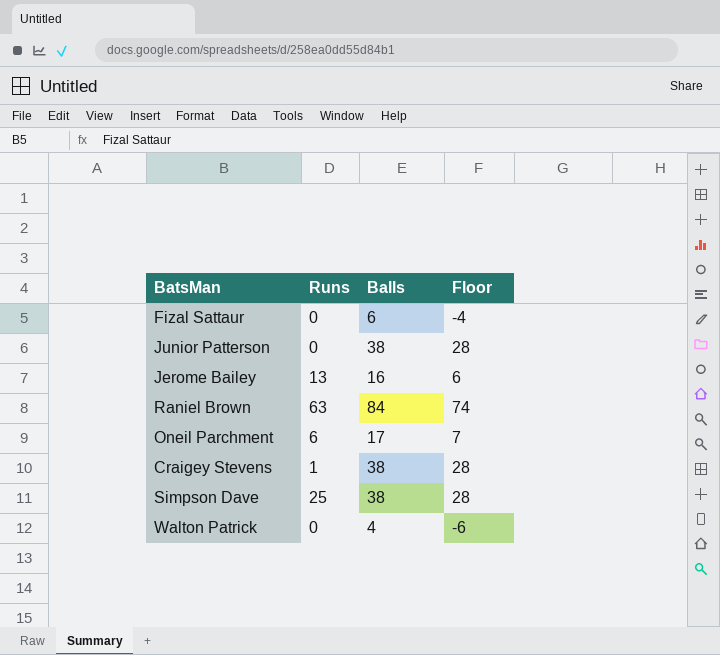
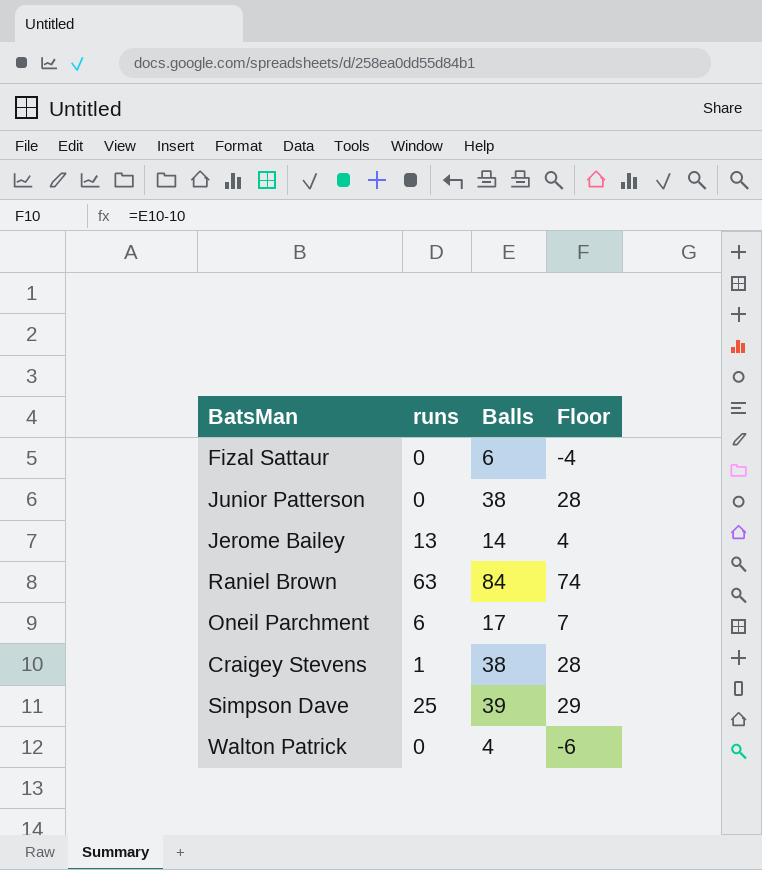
column name: Runs -> runs
Jerome Bailey | Balls: 16 -> 14
Jerome Bailey | Floor: 6 -> 4
Simpson Dave | Balls: 38 -> 39
Simpson Dave | Floor: 28 -> 29

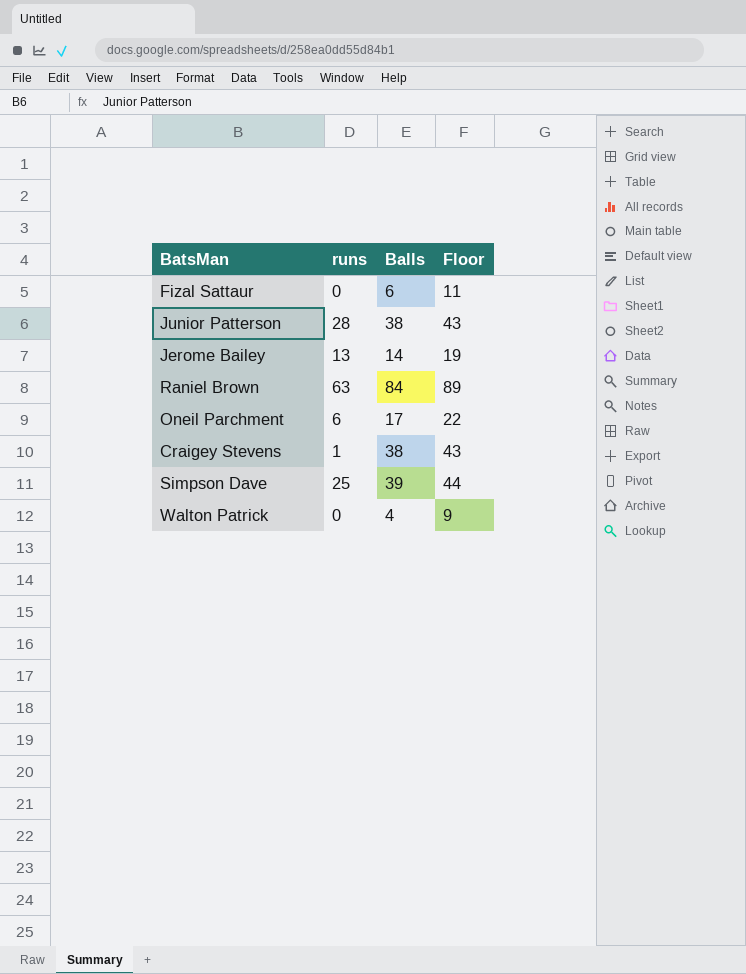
column Floor | formula: [Balls] - 10 -> [Balls] + 5
Junior Patterson | runs: 0 -> 28

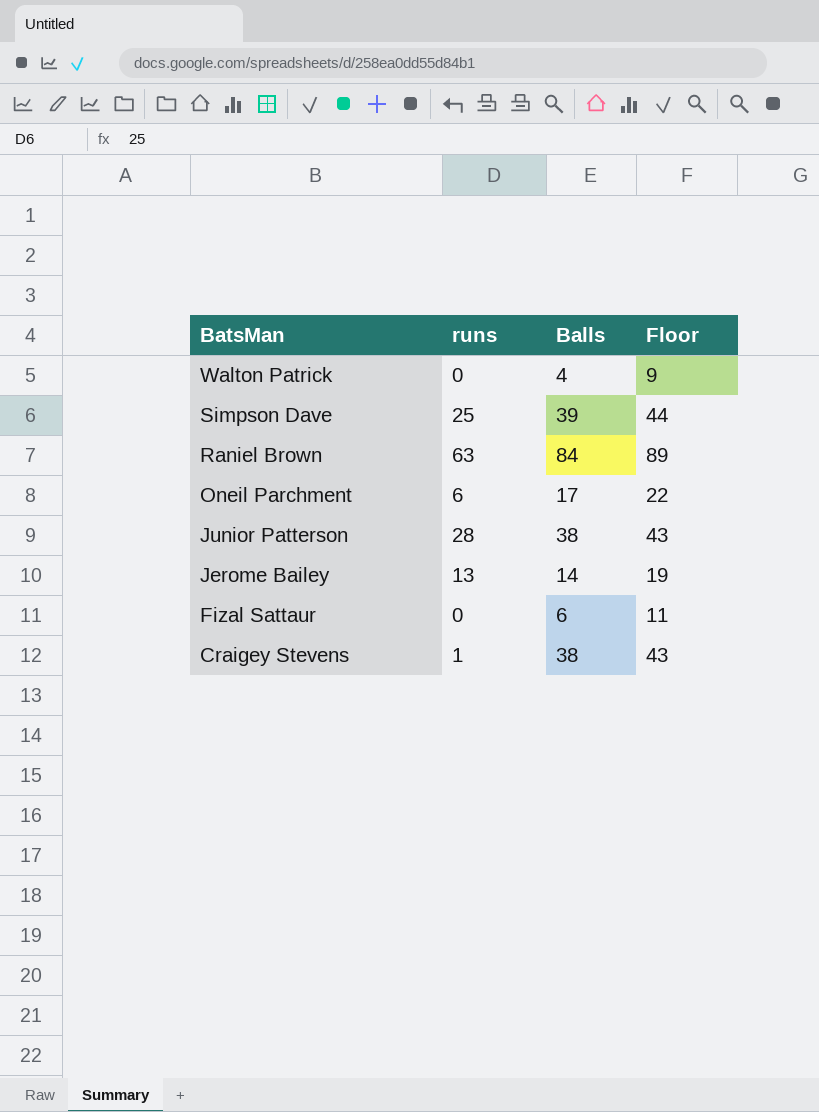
row order: none -> BatsMan descending

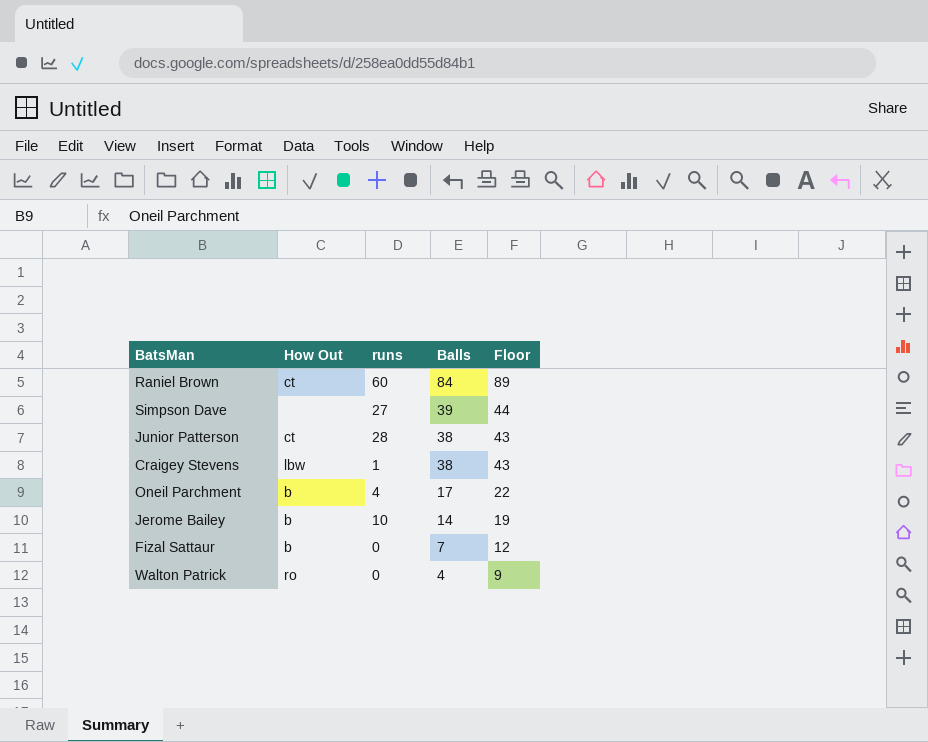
row order: BatsMan descending -> Balls descending
column How Out | position: none -> 2
Raniel Brown | runs: 63 -> 60
Simpson Dave | runs: 25 -> 27
Oneil Parchment | runs: 6 -> 4
Jerome Bailey | runs: 13 -> 10
Fizal Sattaur | Balls: 6 -> 7
Fizal Sattaur | Floor: 11 -> 12

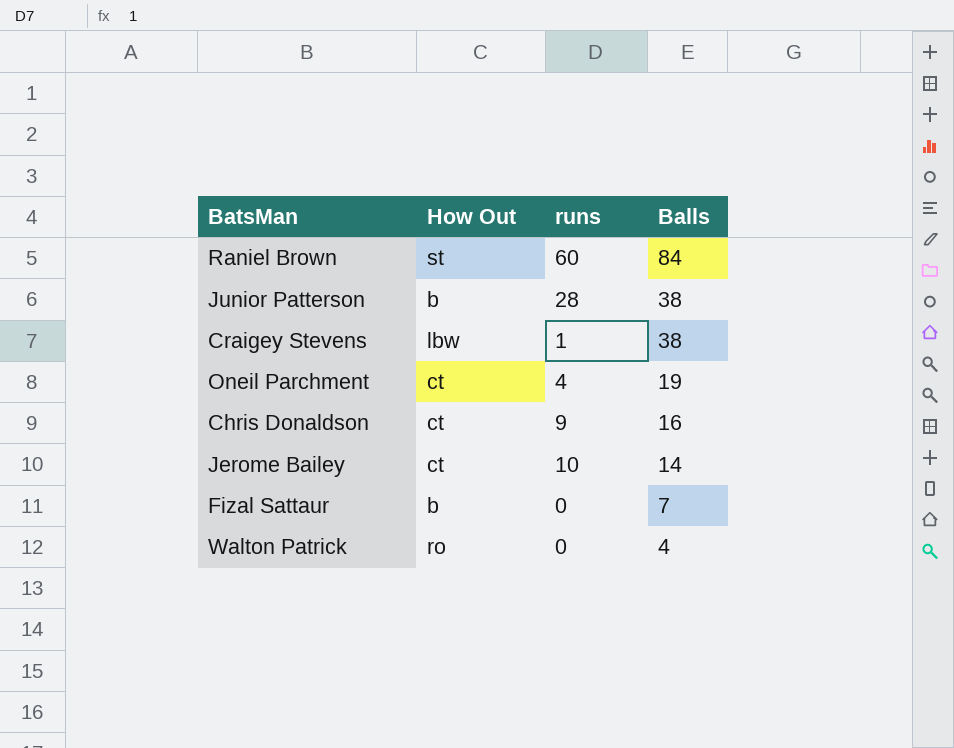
column Floor | formula: [Balls] + 5 -> none
row Simpson Dave: none | 27 | 39 | 44 -> none
Raniel Brown | How Out: ct -> st
Junior Patterson | How Out: ct -> b
Oneil Parchment | How Out: b -> ct
Oneil Parchment | Balls: 17 -> 19
row Chris Donaldson: none -> ct | 9 | 16
Jerome Bailey | How Out: b -> ct

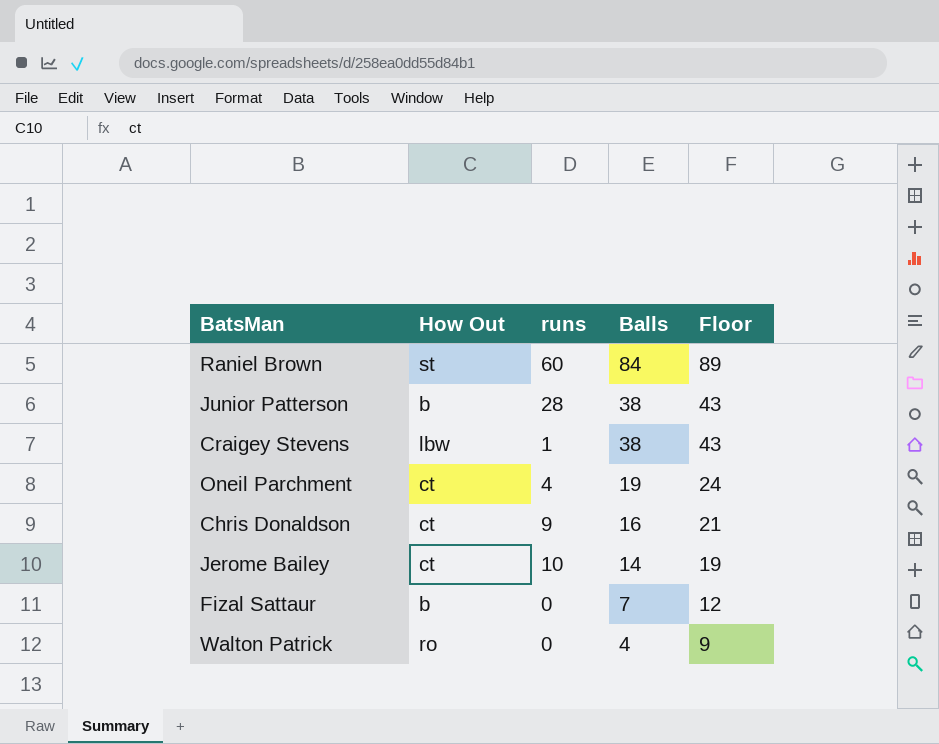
column Floor | formula: none -> [Balls] + 5

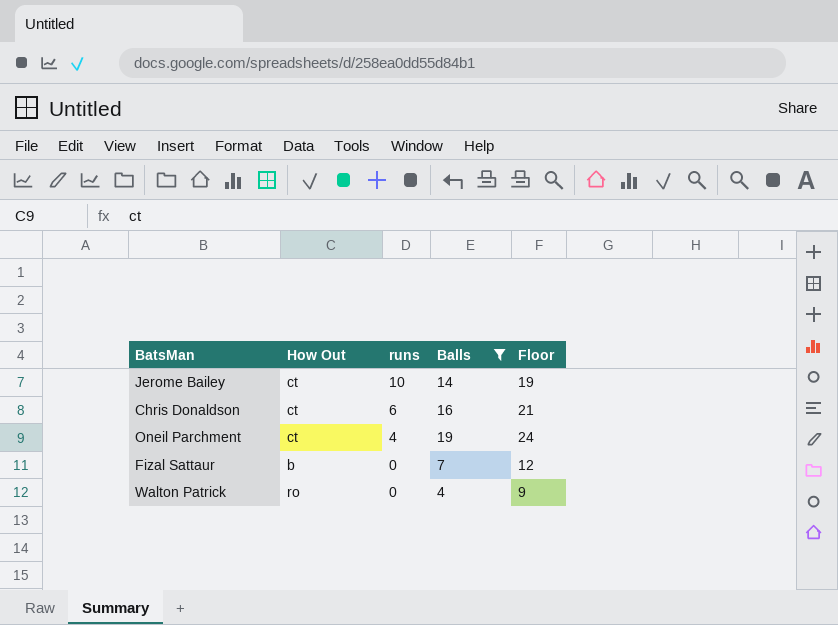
filter: none -> Balls <= 19
row order: Balls descending -> runs descending
Chris Donaldson | runs: 9 -> 6

